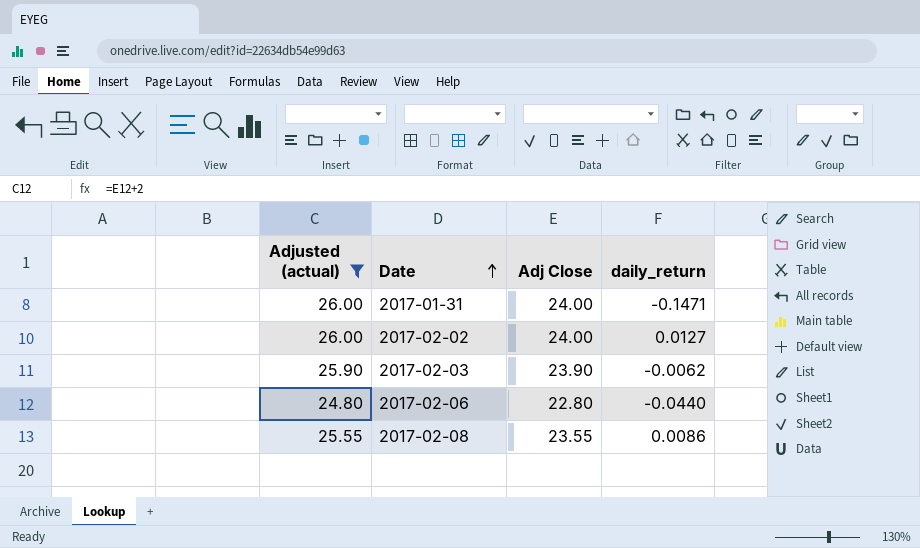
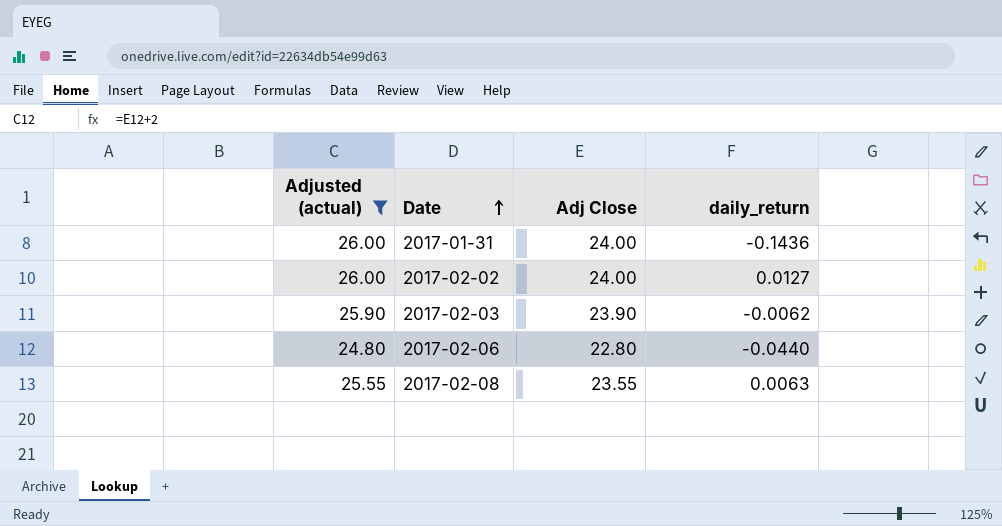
2017-01-31 | daily_return: -0.1471 -> -0.1436
2017-02-08 | daily_return: 0.0086 -> 0.0063

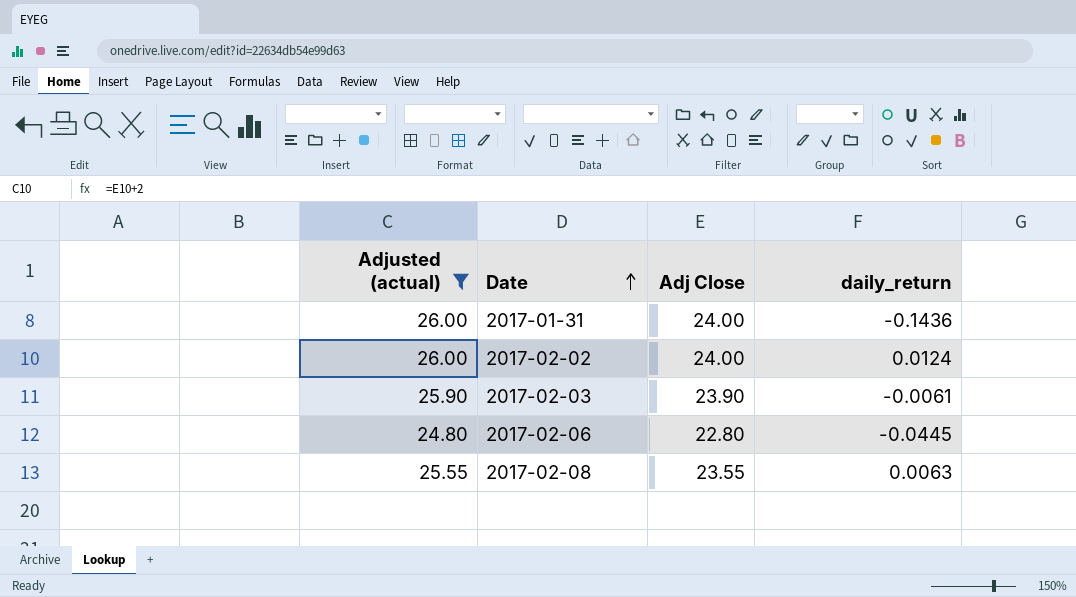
2017-02-02 | daily_return: 0.0127 -> 0.0124
2017-02-03 | daily_return: -0.0062 -> -0.0061
2017-02-06 | daily_return: -0.0440 -> -0.0445

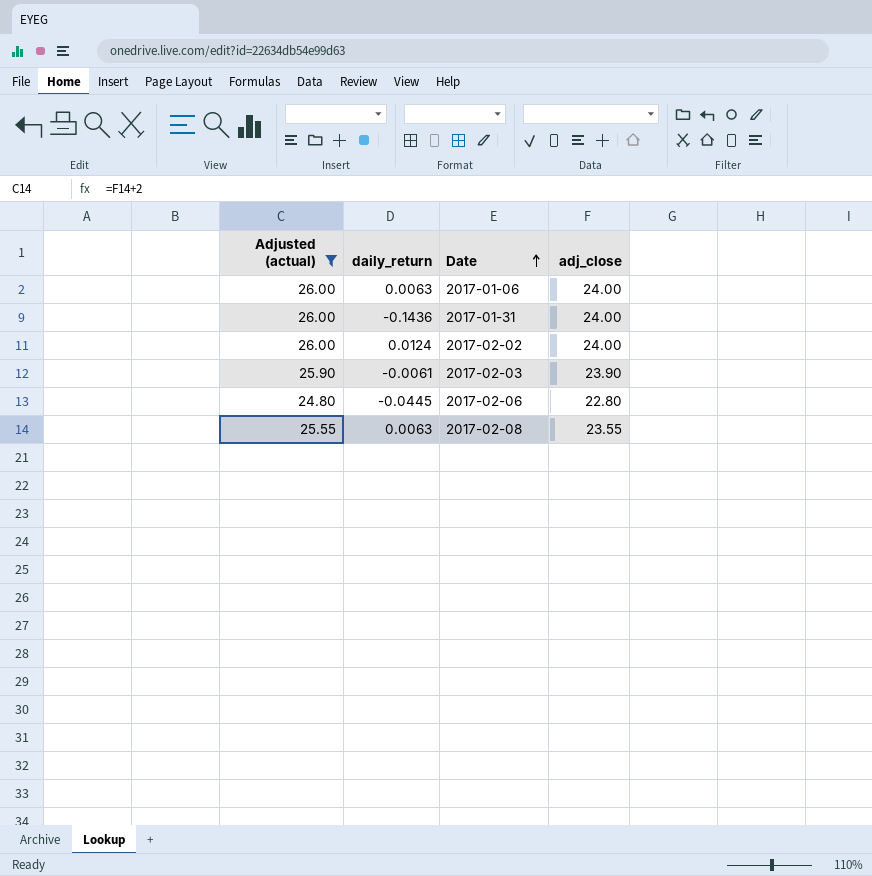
column daily_return | position: 4 -> 2
column name: Adj Close -> adj_close
row 2017-01-06: none -> 26.00 | 0.0063 | 24.00

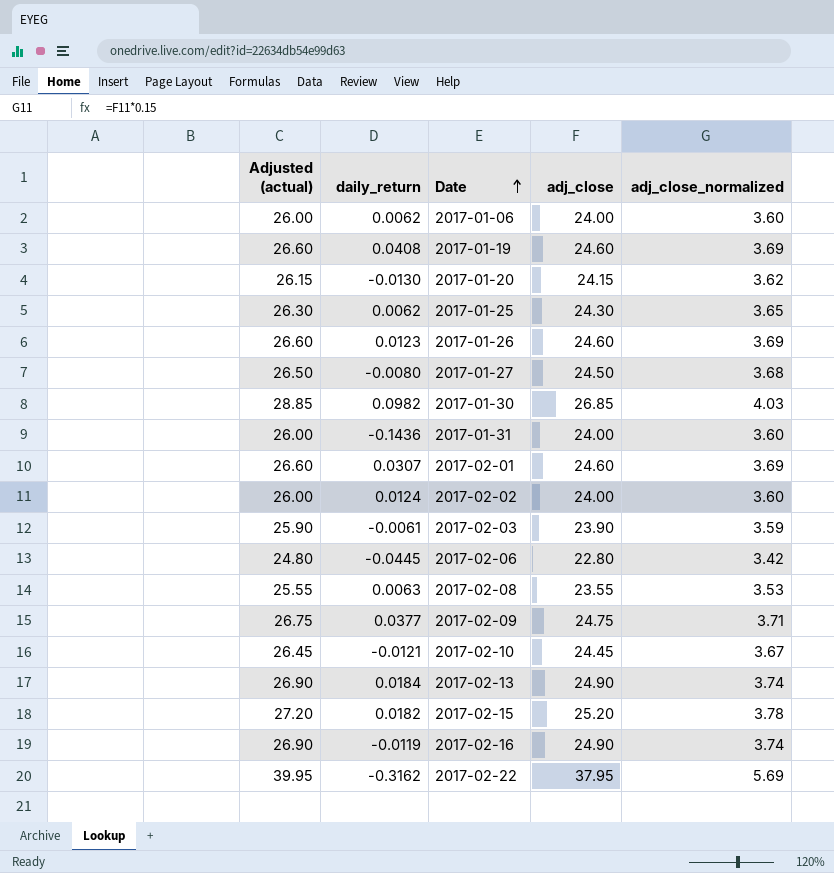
filter: Adjusted (actual) <= 26.00 -> none
column adj_close_normalized | formula: none -> [adj_close] * 0.15
2017-01-06 | daily_return: 0.0063 -> 0.0062

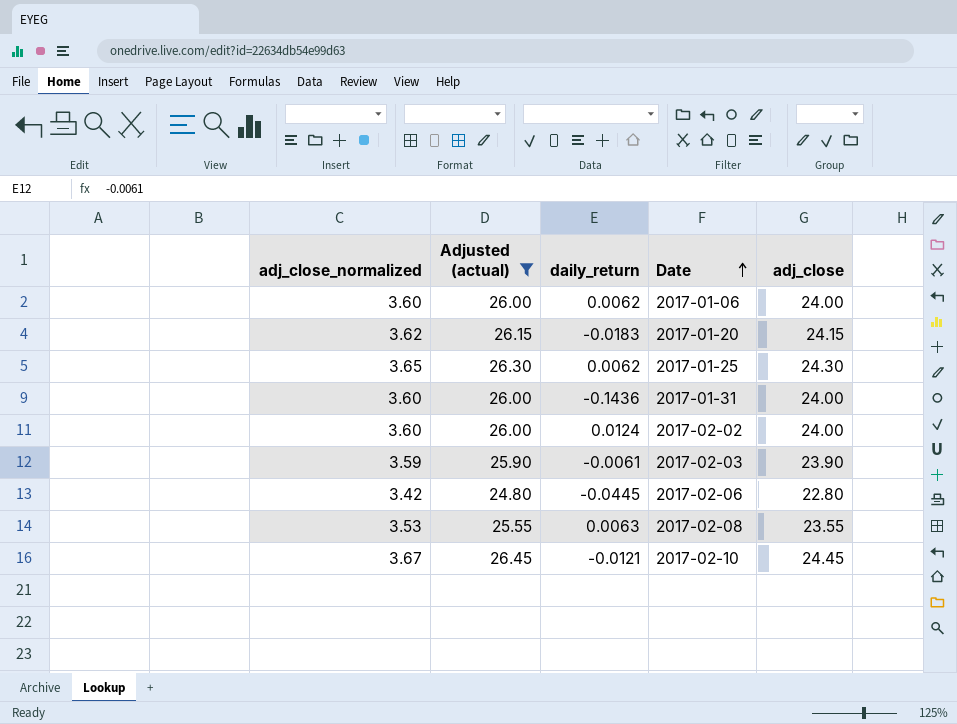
filter: none -> Adjusted (actual) <= 26.45
column adj_close_normalized | position: 5 -> 1
2017-01-20 | daily_return: -0.0130 -> -0.0183

